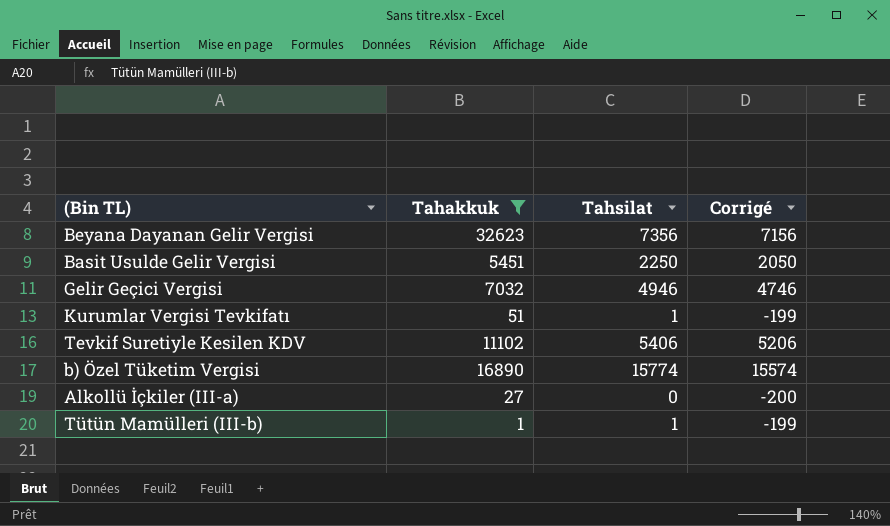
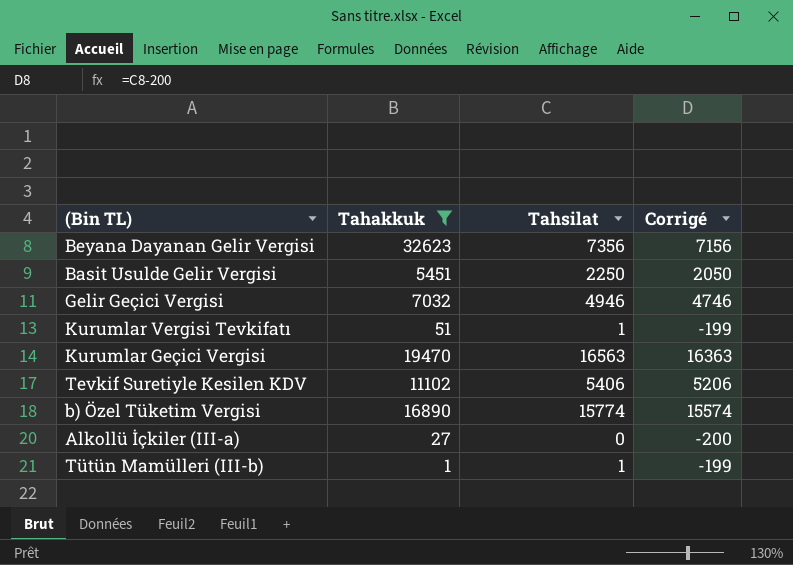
row Kurumlar Geçici Vergisi: none -> 19470 | 16563 | 16363

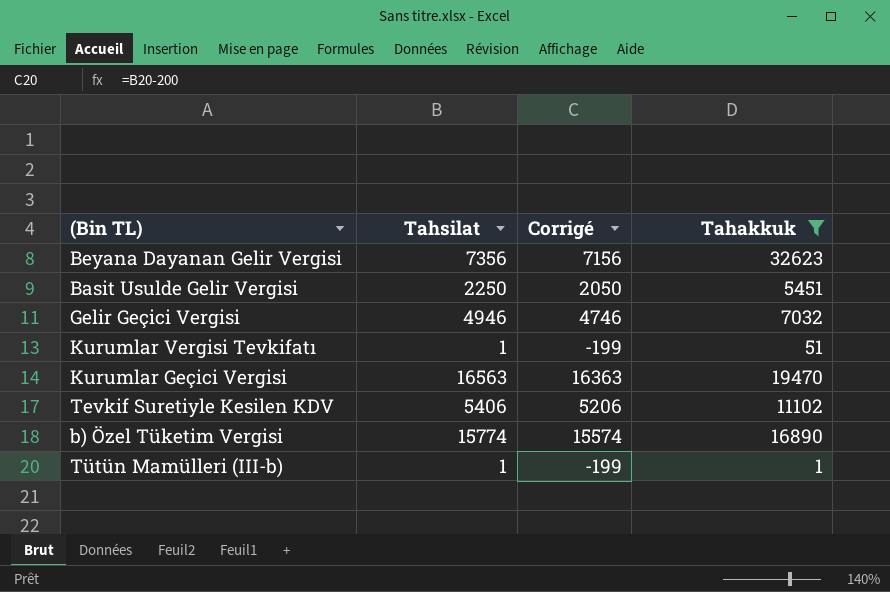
column Tahakkuk | position: 2 -> 4
row Alkollü İçkiler (III-a): 27 | 0 | -200 -> none

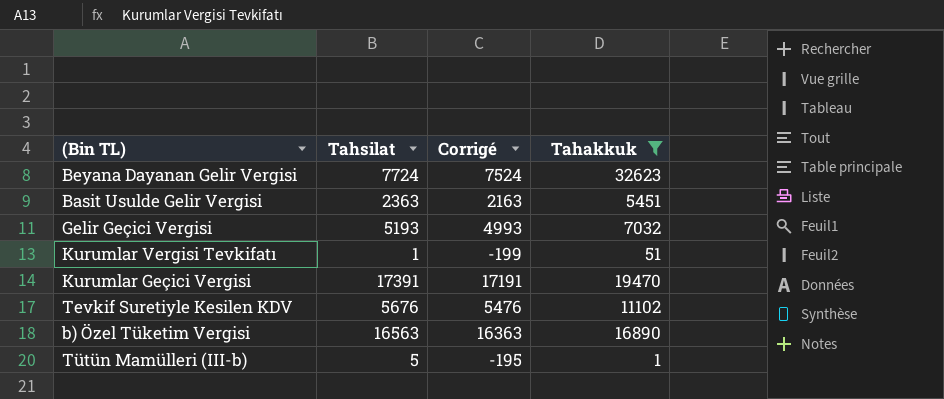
Beyana Dayanan Gelir Vergisi | Tahsilat: 7356 -> 7724
Beyana Dayanan Gelir Vergisi | Corrigé: 7156 -> 7524
Basit Usulde Gelir Vergisi | Tahsilat: 2250 -> 2363
Basit Usulde Gelir Vergisi | Corrigé: 2050 -> 2163
Gelir Geçici Vergisi | Tahsilat: 4946 -> 5193
Gelir Geçici Vergisi | Corrigé: 4746 -> 4993
Kurumlar Geçici Vergisi | Tahsilat: 16563 -> 17391
Kurumlar Geçici Vergisi | Corrigé: 16363 -> 17191
Tevkif Suretiyle Kesilen KDV | Tahsilat: 5406 -> 5676
Tevkif Suretiyle Kesilen KDV | Corrigé: 5206 -> 5476
b) Özel Tüketim Vergisi | Tahsilat: 15774 -> 16563
b) Özel Tüketim Vergisi | Corrigé: 15574 -> 16363
Tütün Mamülleri (III-b) | Tahsilat: 1 -> 5
Tütün Mamülleri (III-b) | Corrigé: -199 -> -195

